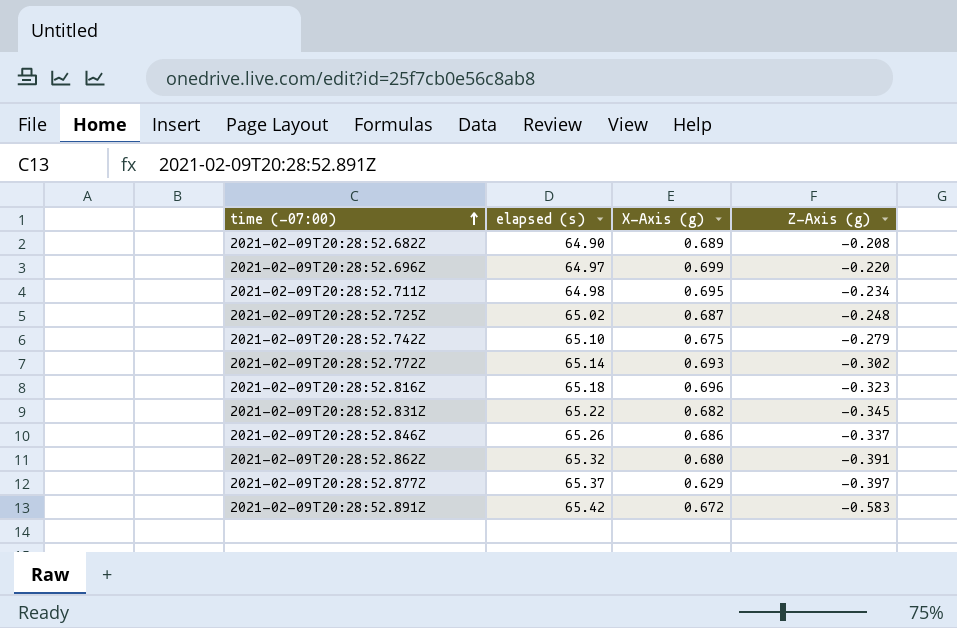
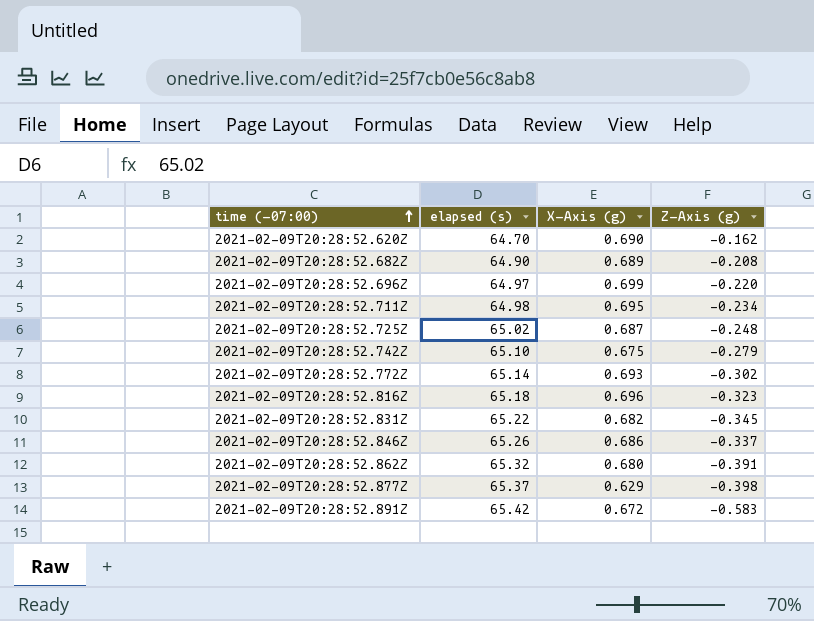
row 2021-02-09T20:28:52.620Z: none -> 64.70 | 0.690 | -0.162
2021-02-09T20:28:52.877Z | Z-Axis (g): -0.397 -> -0.398

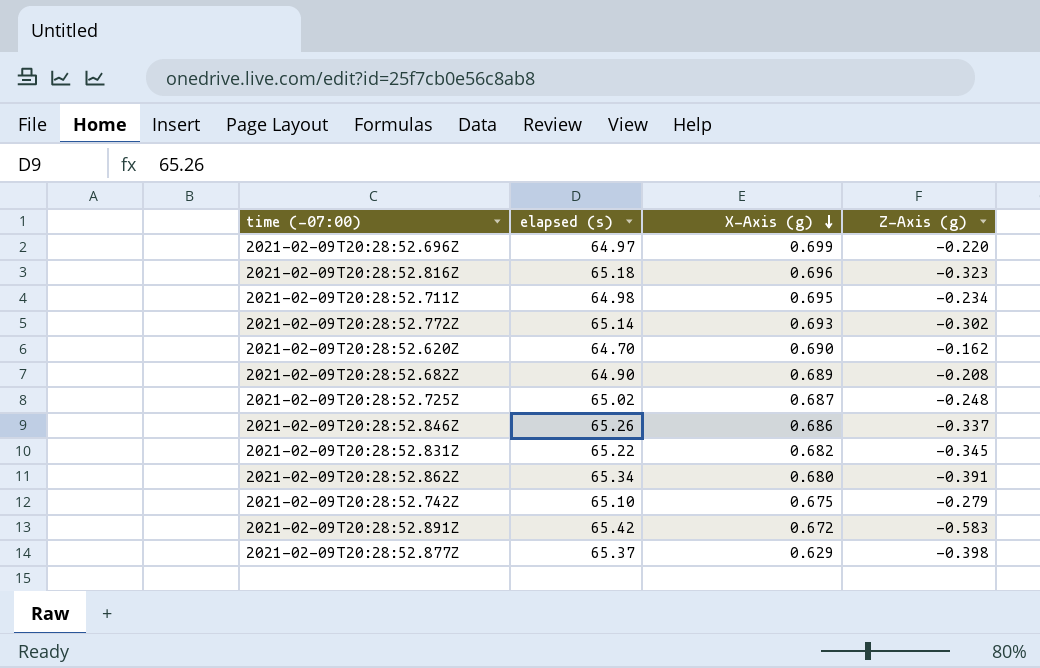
row order: time (-07:00) ascending -> X-Axis (g) descending
2021-02-09T20:28:52.862Z | elapsed (s): 65.32 -> 65.34

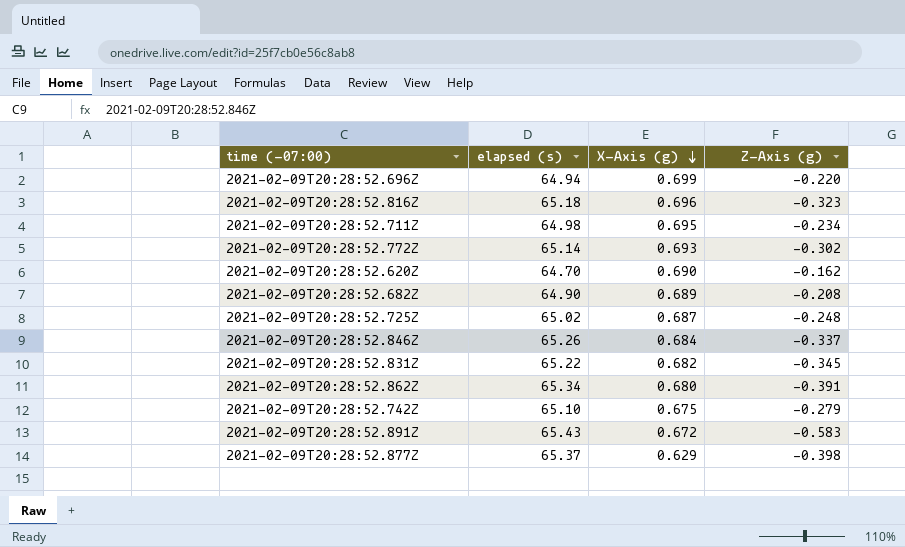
2021-02-09T20:28:52.696Z | elapsed (s): 64.97 -> 64.94
2021-02-09T20:28:52.846Z | X-Axis (g): 0.686 -> 0.684
2021-02-09T20:28:52.891Z | elapsed (s): 65.42 -> 65.43

